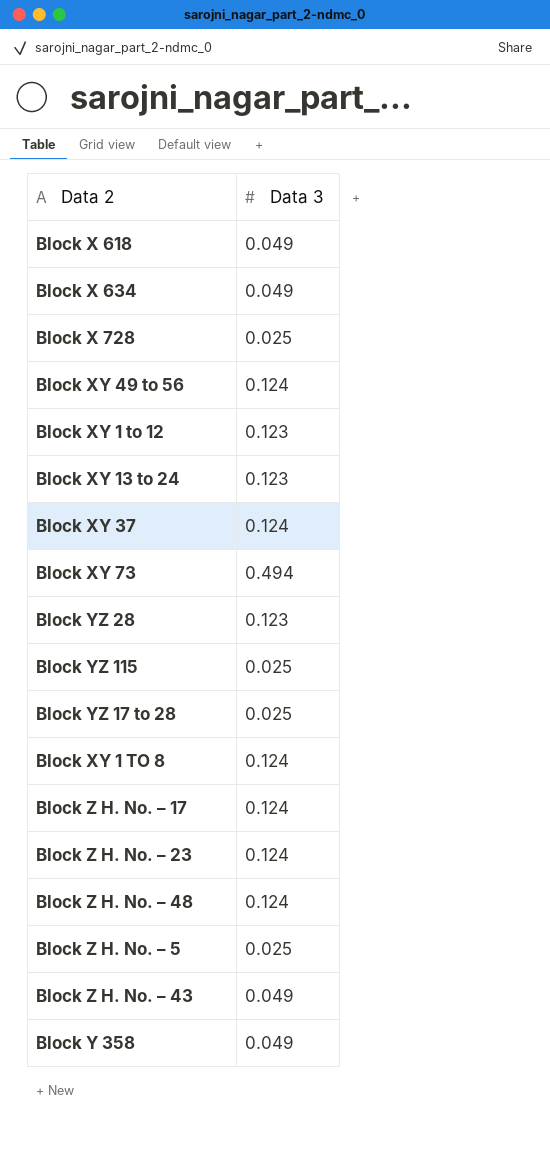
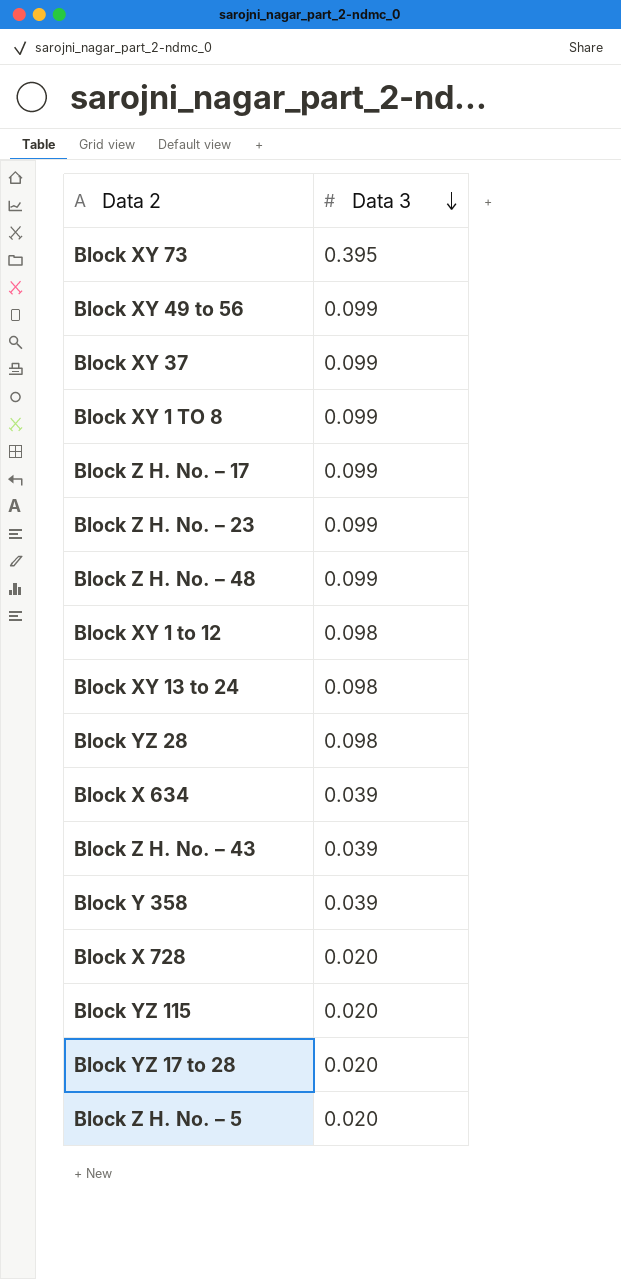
row order: none -> Data 3 descending
row Block X 618: 0.049 -> none
Block XY 73 | Data 3: 0.494 -> 0.395
Block XY 49 to 56 | Data 3: 0.124 -> 0.099
Block XY 37 | Data 3: 0.124 -> 0.099
Block XY 1 TO 8 | Data 3: 0.124 -> 0.099
Block Z H. No. – 17 | Data 3: 0.124 -> 0.099
Block Z H. No. – 23 | Data 3: 0.124 -> 0.099
Block Z H. No. – 48 | Data 3: 0.124 -> 0.099
Block XY 1 to 12 | Data 3: 0.123 -> 0.098
Block XY 13 to 24 | Data 3: 0.123 -> 0.098
Block YZ 28 | Data 3: 0.123 -> 0.098
Block X 634 | Data 3: 0.049 -> 0.039
Block Z H. No. – 43 | Data 3: 0.049 -> 0.039
Block Y 358 | Data 3: 0.049 -> 0.039
Block X 728 | Data 3: 0.025 -> 0.020
Block YZ 115 | Data 3: 0.025 -> 0.020
Block YZ 17 to 28 | Data 3: 0.025 -> 0.020
Block Z H. No. – 5 | Data 3: 0.025 -> 0.020

